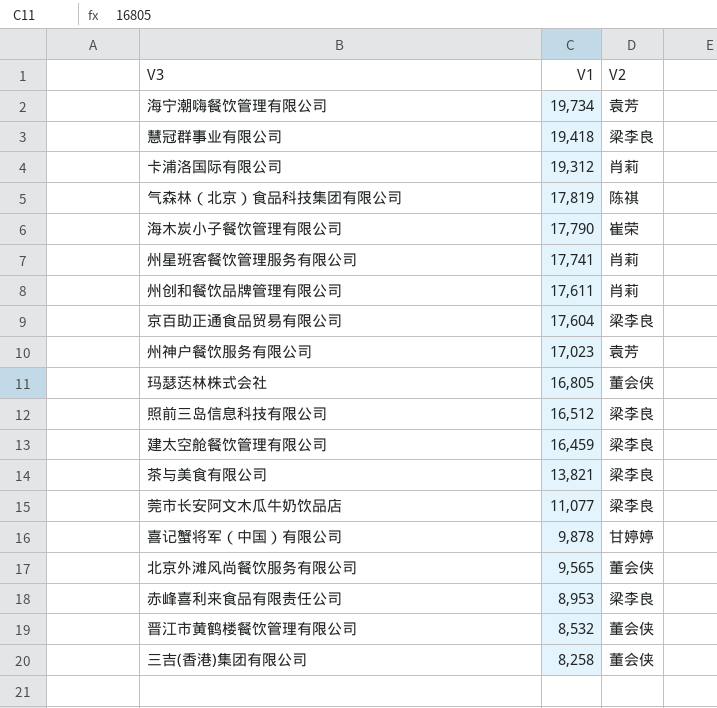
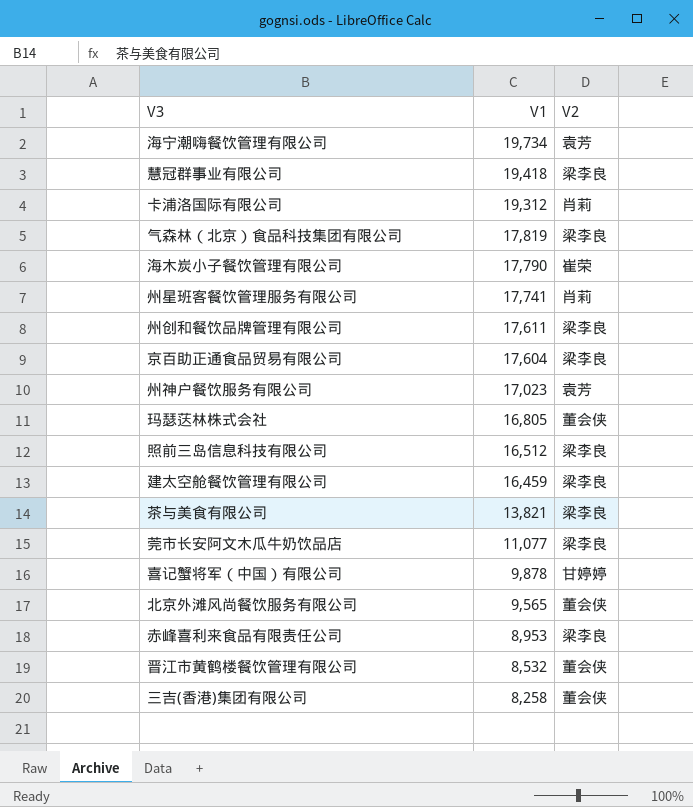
气森林（北京）食品科技集团有限公司 | V2: 陈祺 -> 梁李良
州创和餐饮品牌管理有限公司 | V2: 肖莉 -> 梁李良

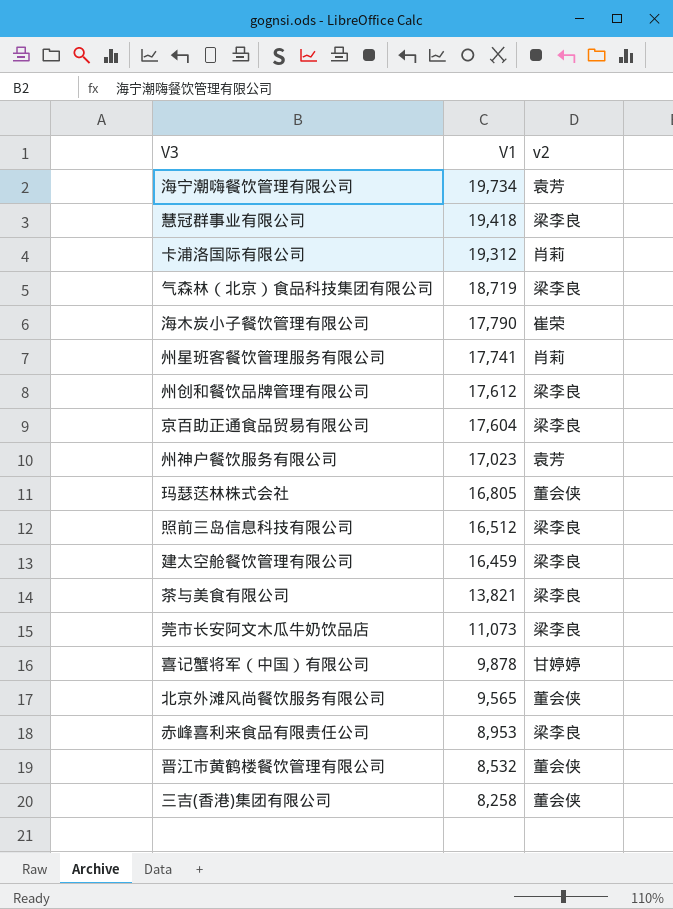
column name: V2 -> v2
气森林（北京）食品科技集团有限公司 | V1: 17,819 -> 18,719
州创和餐饮品牌管理有限公司 | V1: 17,611 -> 17,612
莞市长安阿文木瓜牛奶饮品店 | V1: 11,077 -> 11,073

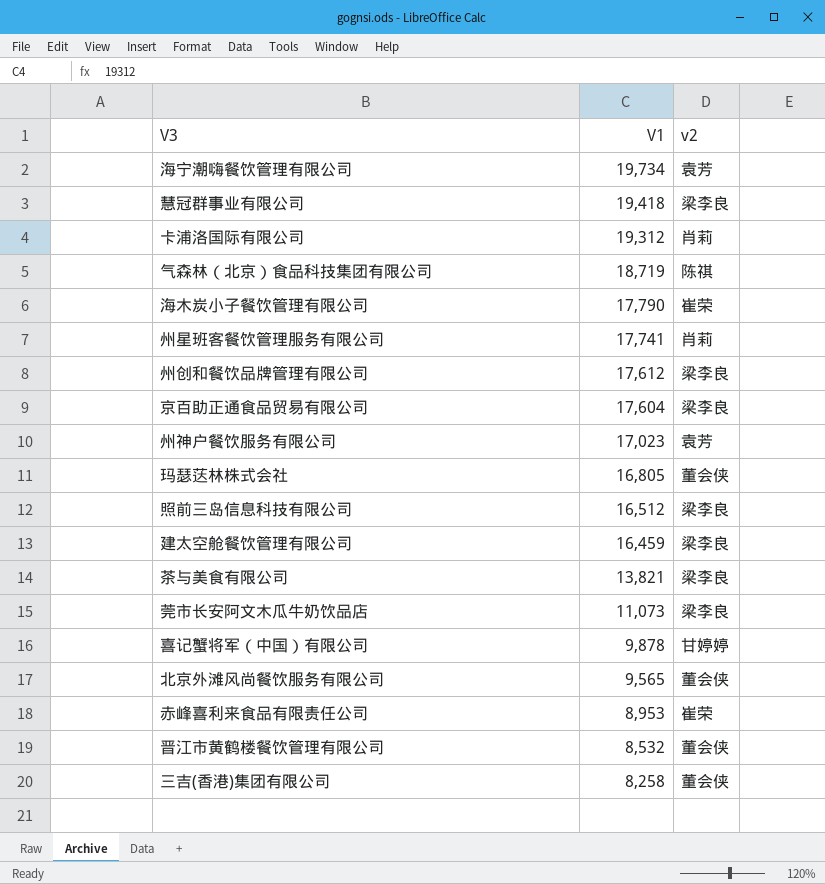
气森林（北京）食品科技集团有限公司 | v2: 梁李良 -> 陈祺
赤峰喜利来食品有限责任公司 | v2: 梁李良 -> 崔荣

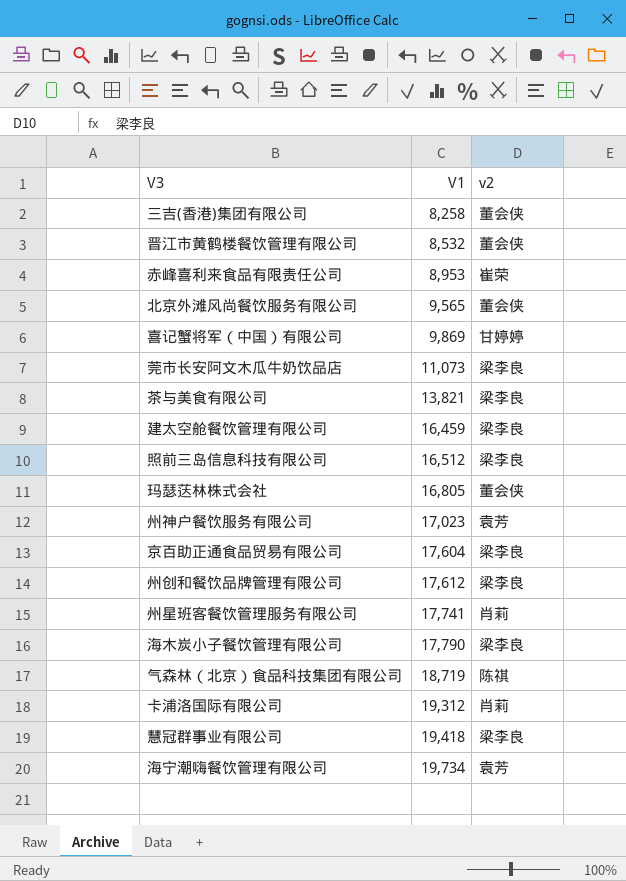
row order: V1 descending -> V1 ascending
喜记蟹将军（中国）有限公司 | V1: 9,878 -> 9,869
海木炭小子餐饮管理有限公司 | v2: 崔荣 -> 梁李良

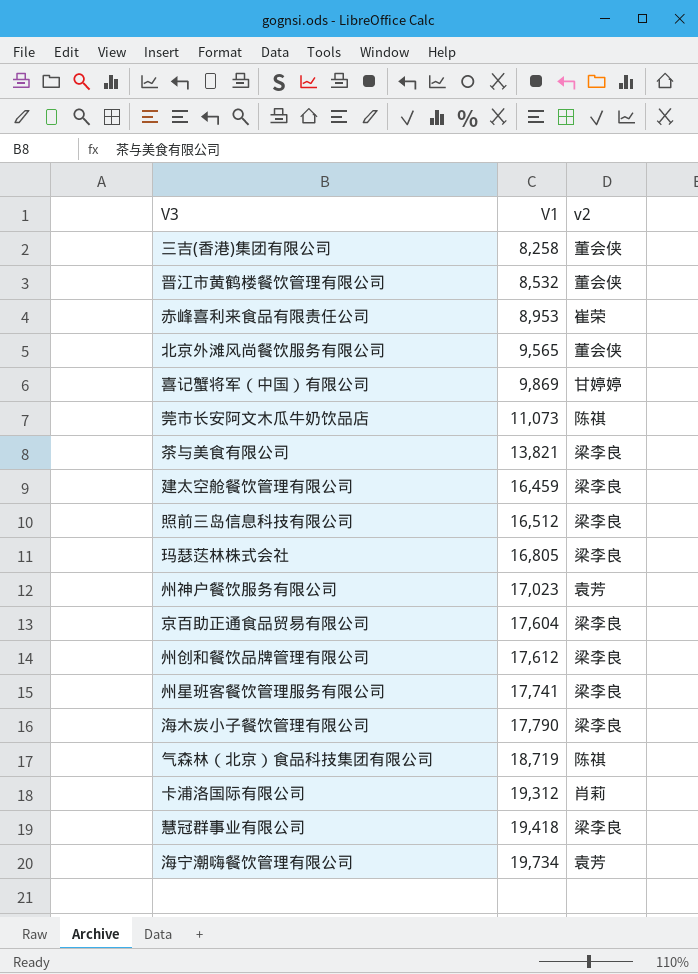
莞市长安阿文木瓜牛奶饮品店 | v2: 梁李良 -> 陈祺
玛瑟荙林株式会社 | v2: 董会侠 -> 梁李良
州星班客餐饮管理服务有限公司 | v2: 肖莉 -> 梁李良

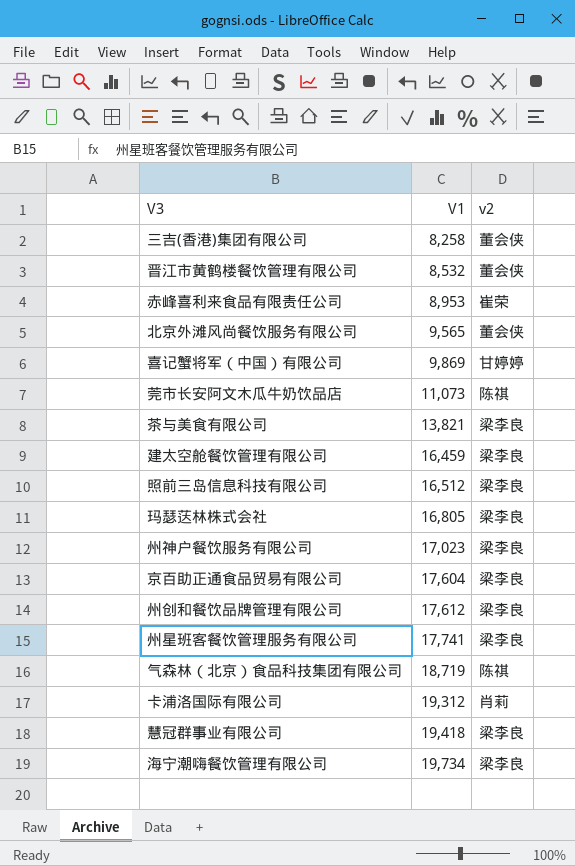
row 海木炭小子餐饮管理有限公司: 17,790 | 梁李良 -> none
州神户餐饮服务有限公司 | v2: 袁芳 -> 梁李良
海宁潮嗨餐饮管理有限公司 | v2: 袁芳 -> 梁李良

